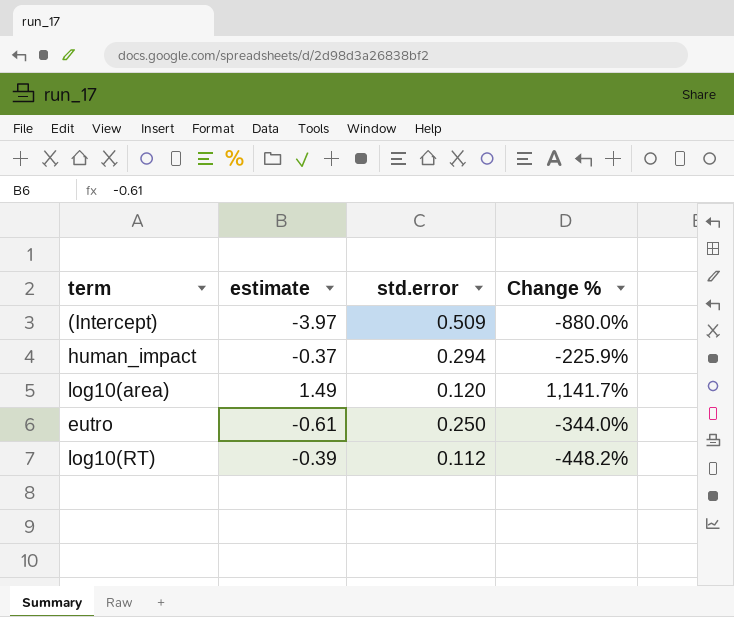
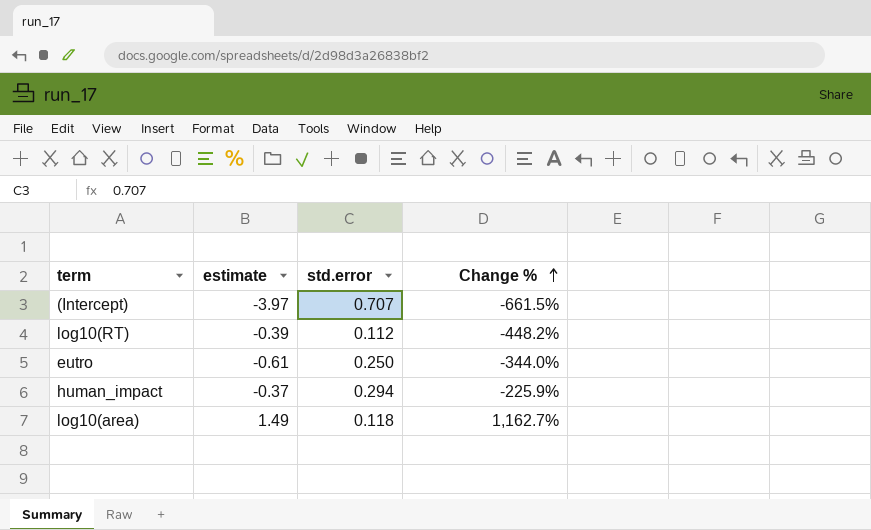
row order: none -> Change % ascending
(Intercept) | std.error: 0.509 -> 0.707
(Intercept) | Change %: -880.0% -> -661.5%
log10(area) | std.error: 0.120 -> 0.118
log10(area) | Change %: 1,141.7% -> 1,162.7%

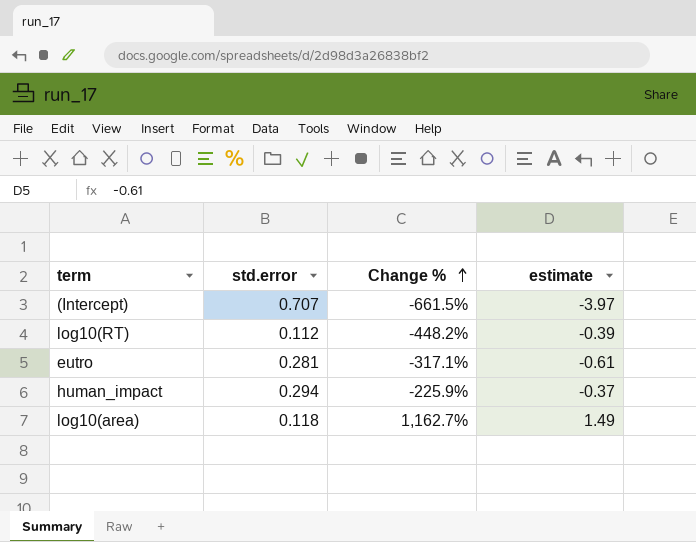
column estimate | position: 2 -> 4
eutro | std.error: 0.250 -> 0.281
eutro | Change %: -344.0% -> -317.1%

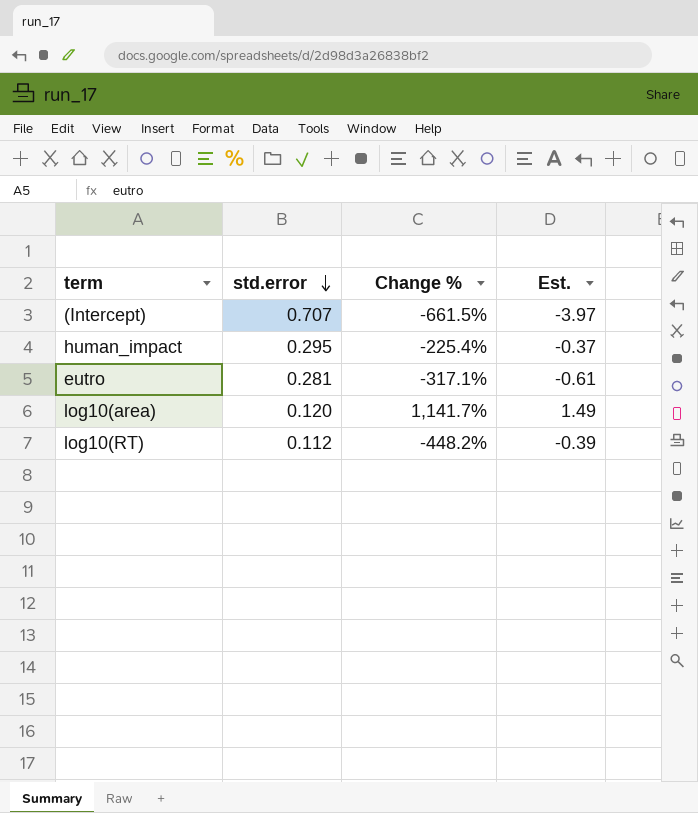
row order: Change % ascending -> std.error descending
column name: estimate -> Est.
human_impact | std.error: 0.294 -> 0.295
human_impact | Change %: -225.9% -> -225.4%
log10(area) | std.error: 0.118 -> 0.120
log10(area) | Change %: 1,162.7% -> 1,141.7%

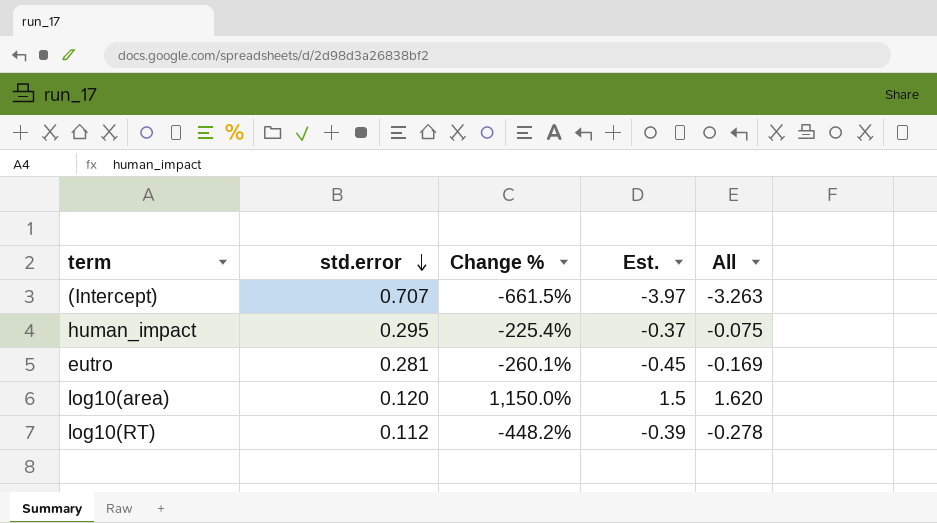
column All | formula: none -> [std.error] + [Est.]
eutro | Change %: -317.1% -> -260.1%
eutro | Est.: -0.61 -> -0.45
log10(area) | Change %: 1,141.7% -> 1,150.0%
log10(area) | Est.: 1.49 -> 1.5

